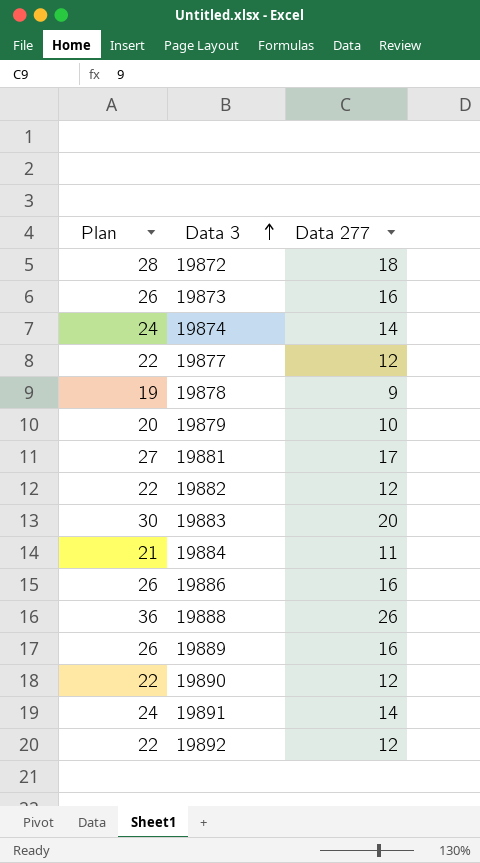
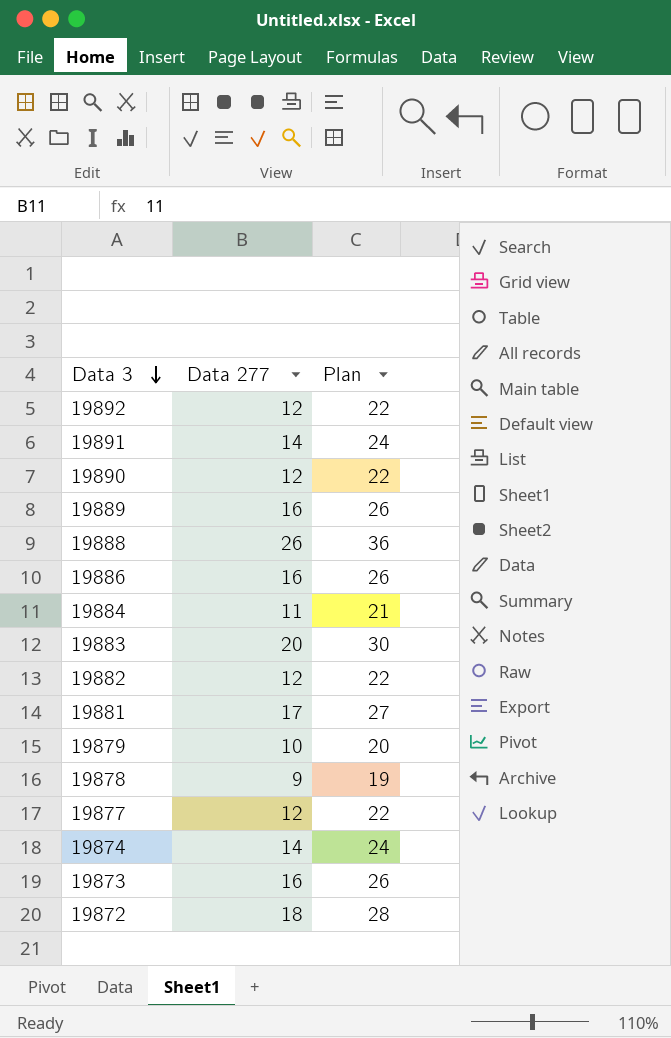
row order: Data 3 ascending -> Data 3 descending
column Plan | position: 1 -> 3

